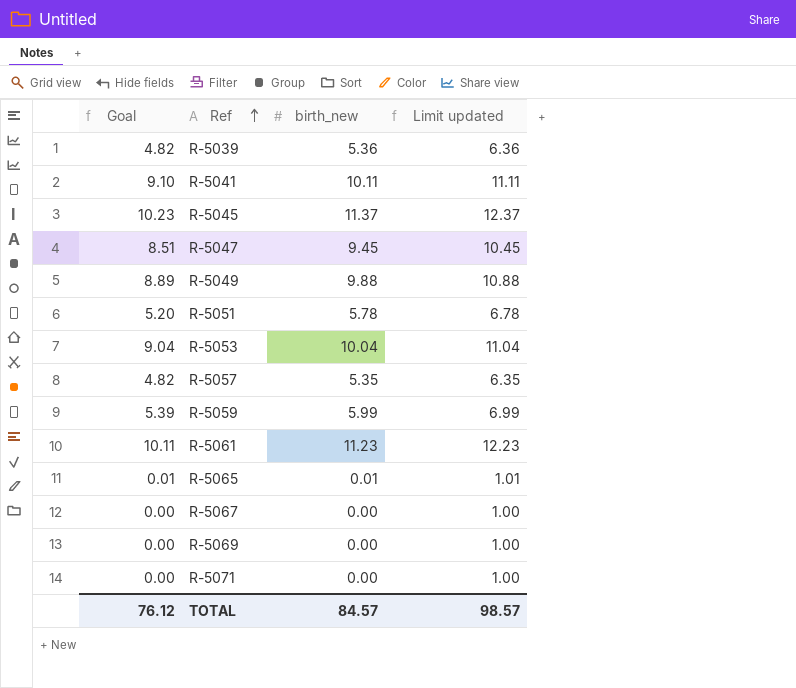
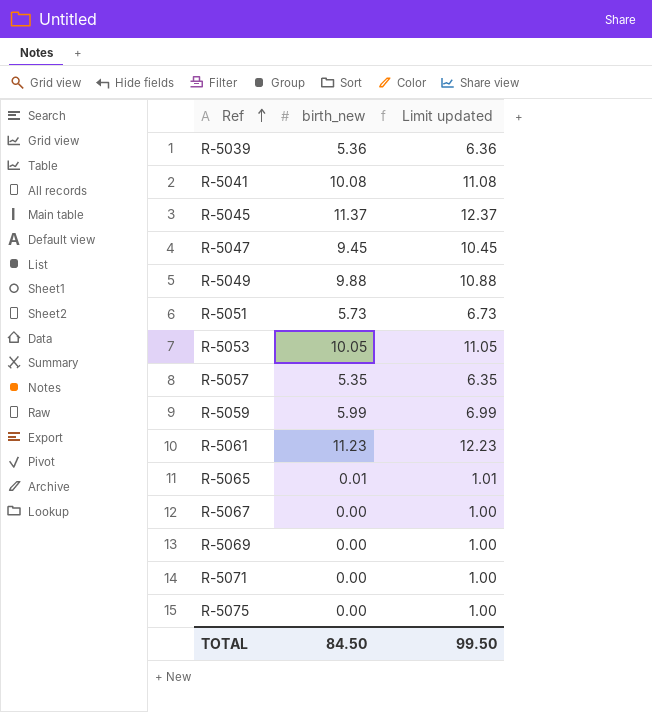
column Goal | formula: [birth_new] * 0.9 -> none
R-5041 | birth_new: 10.11 -> 10.08
R-5041 | Limit updated: 11.11 -> 11.08
R-5051 | birth_new: 5.78 -> 5.73
R-5051 | Limit updated: 6.78 -> 6.73
R-5053 | birth_new: 10.04 -> 10.05
R-5053 | Limit updated: 11.04 -> 11.05
row R-5075: none -> 0.00 | 1.00
TOTAL | birth_new: 84.57 -> 84.50
TOTAL | Limit updated: 98.57 -> 99.50

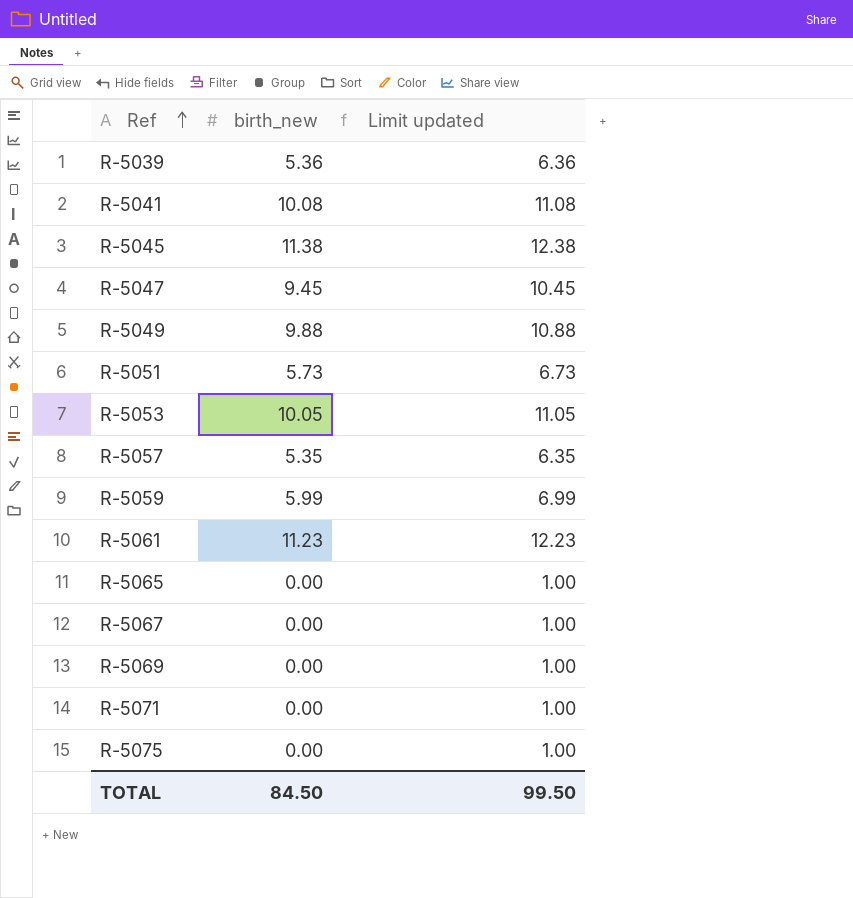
R-5045 | birth_new: 11.37 -> 11.38
R-5045 | Limit updated: 12.37 -> 12.38
R-5065 | birth_new: 0.01 -> 0.00
R-5065 | Limit updated: 1.01 -> 1.00

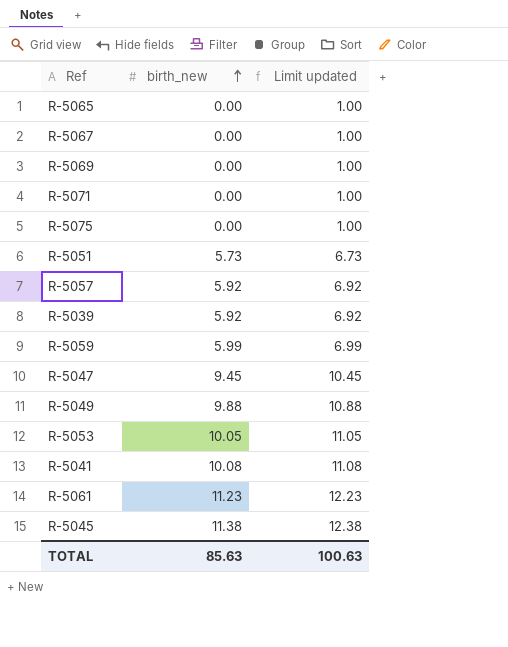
row order: Ref ascending -> birth_new ascending
R-5057 | birth_new: 5.35 -> 5.92
R-5057 | Limit updated: 6.35 -> 6.92
R-5039 | birth_new: 5.36 -> 5.92
R-5039 | Limit updated: 6.36 -> 6.92
TOTAL | birth_new: 84.50 -> 85.63
TOTAL | Limit updated: 99.50 -> 100.63

